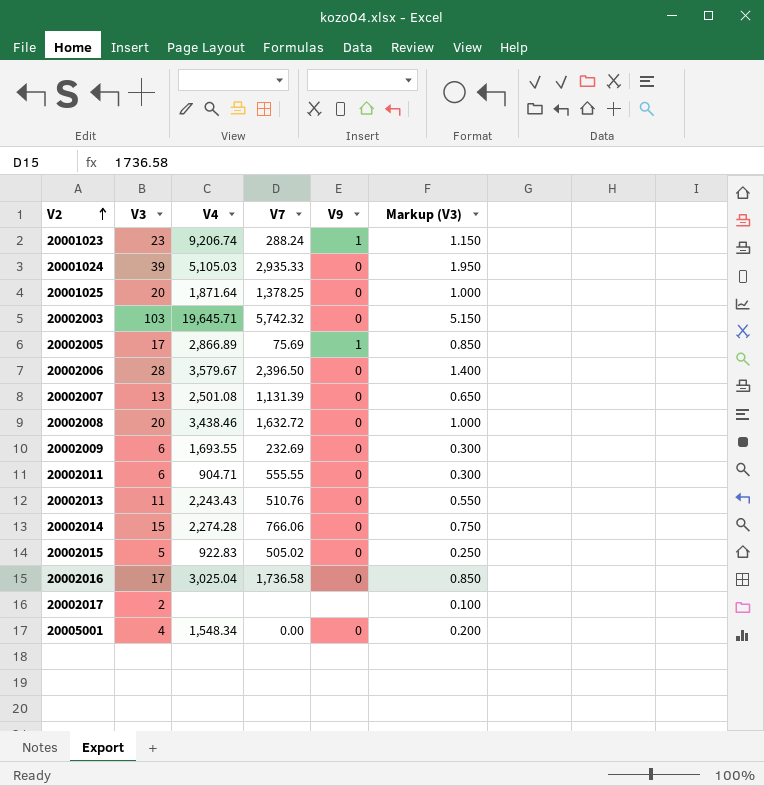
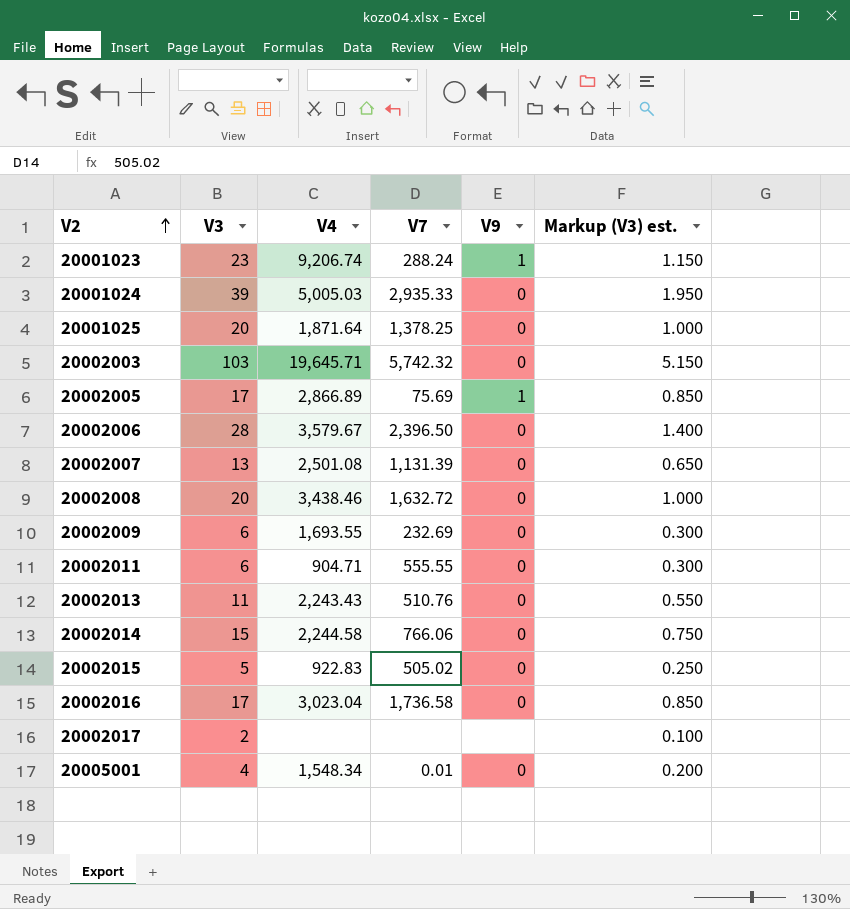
column name: Markup (V3) -> Markup (V3) est.
20001024 | V4: 5,105.03 -> 5,005.03
20002014 | V4: 2,274.28 -> 2,244.58
20002016 | V4: 3,025.04 -> 3,023.04
20005001 | V7: 0.00 -> 0.01

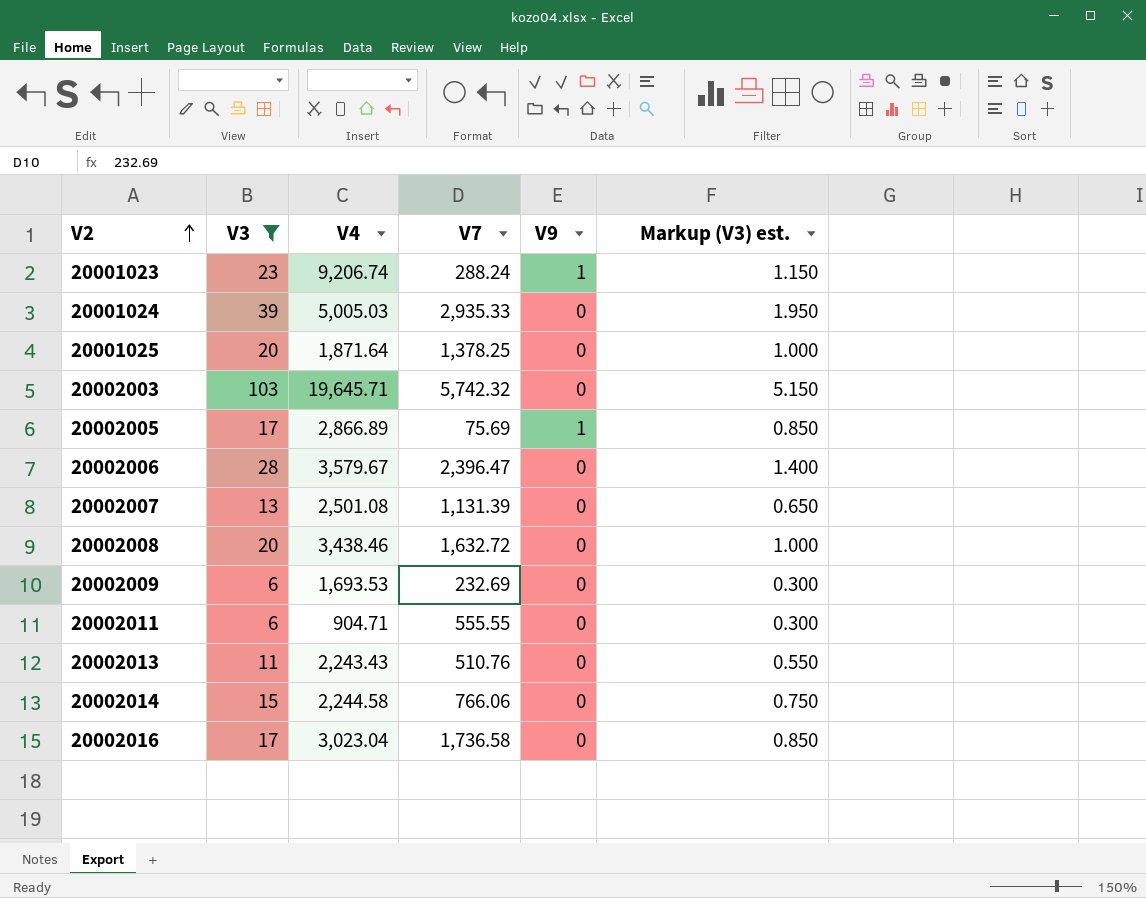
filter: none -> V3 >= 6
20002006 | V7: 2,396.50 -> 2,396.47
20002009 | V4: 1,693.55 -> 1,693.53

